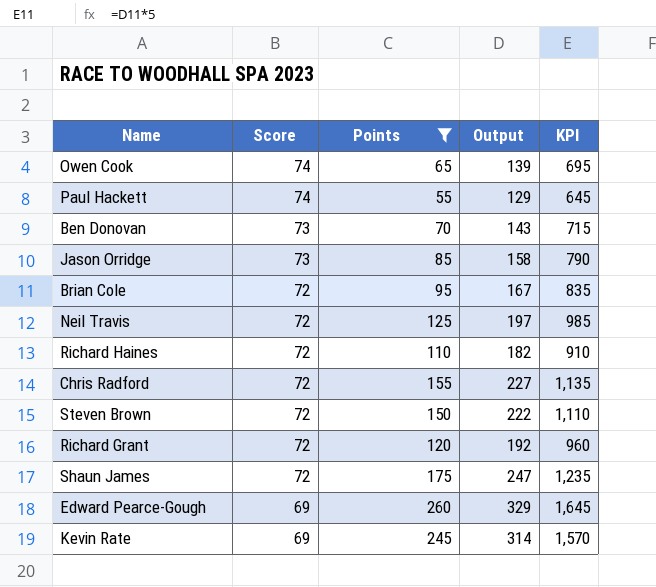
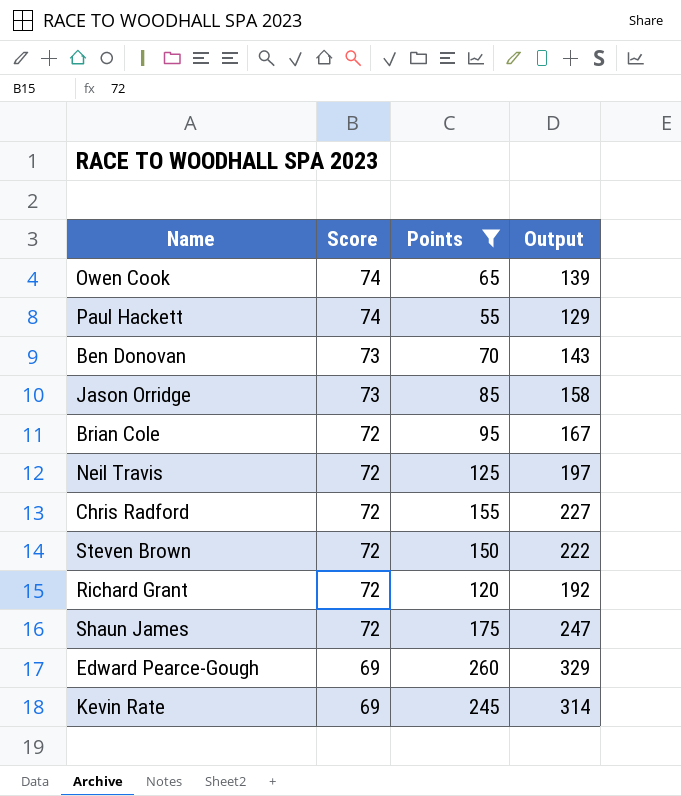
column KPI | formula: [Output] * 5 -> none
row Richard Haines: 72 | 110 | 182 | 910 -> none

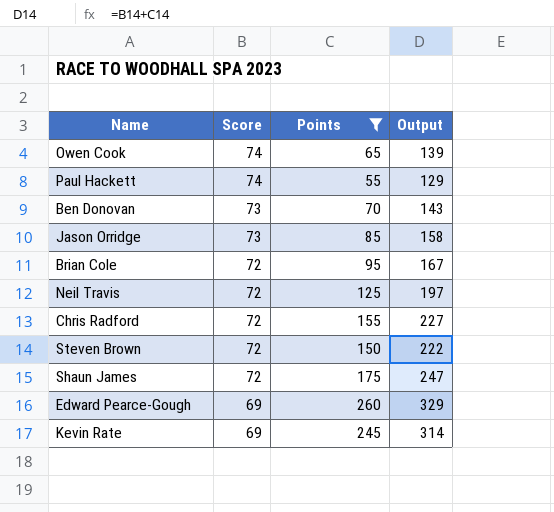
row Richard Grant: 72 | 120 | 192 -> none

